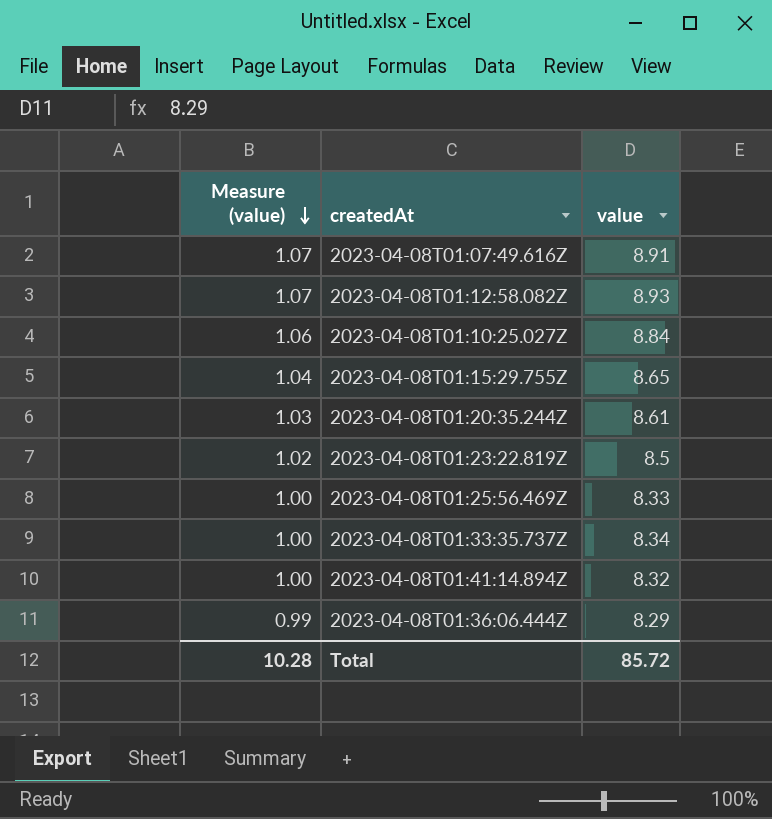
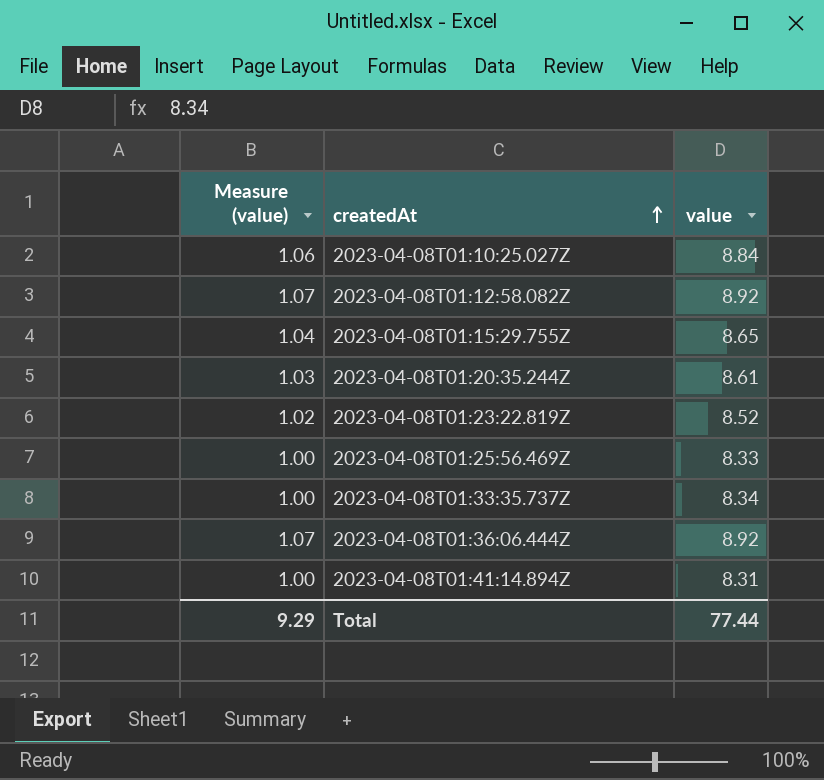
row order: Measure (value) descending -> createdAt ascending
row 2023-04-08T01:07:49.616Z: 1.07 | 8.91 -> none
2023-04-08T01:12:58.082Z | value: 8.93 -> 8.92
2023-04-08T01:23:22.819Z | value: 8.5 -> 8.52
2023-04-08T01:36:06.444Z | Measure (value): 0.99 -> 1.07
2023-04-08T01:36:06.444Z | value: 8.29 -> 8.92
2023-04-08T01:41:14.894Z | value: 8.32 -> 8.31
Total | Measure (value): 10.28 -> 9.29
Total | value: 85.72 -> 77.44

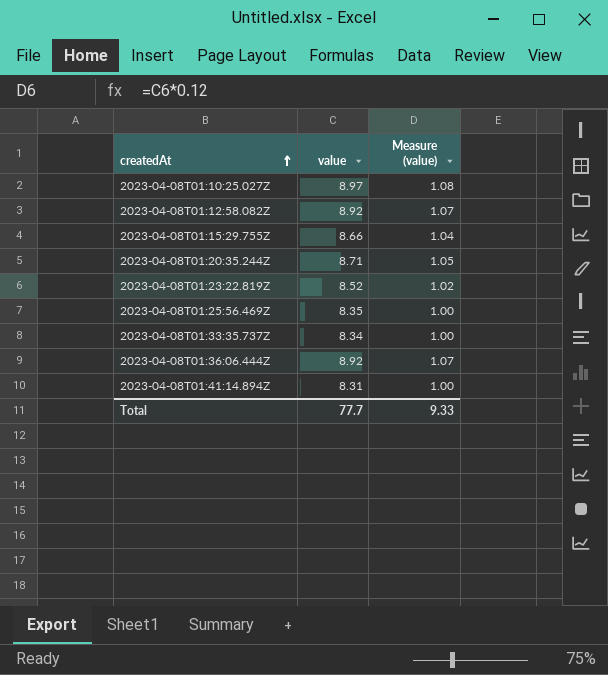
column Measure (value) | position: 1 -> 3
2023-04-08T01:10:25.027Z | value: 8.84 -> 8.97
2023-04-08T01:10:25.027Z | Measure (value): 1.06 -> 1.08
2023-04-08T01:15:29.755Z | value: 8.65 -> 8.66
2023-04-08T01:20:35.244Z | value: 8.61 -> 8.71
2023-04-08T01:20:35.244Z | Measure (value): 1.03 -> 1.05
2023-04-08T01:25:56.469Z | value: 8.33 -> 8.35
Total | value: 77.44 -> 77.7
Total | Measure (value): 9.29 -> 9.33

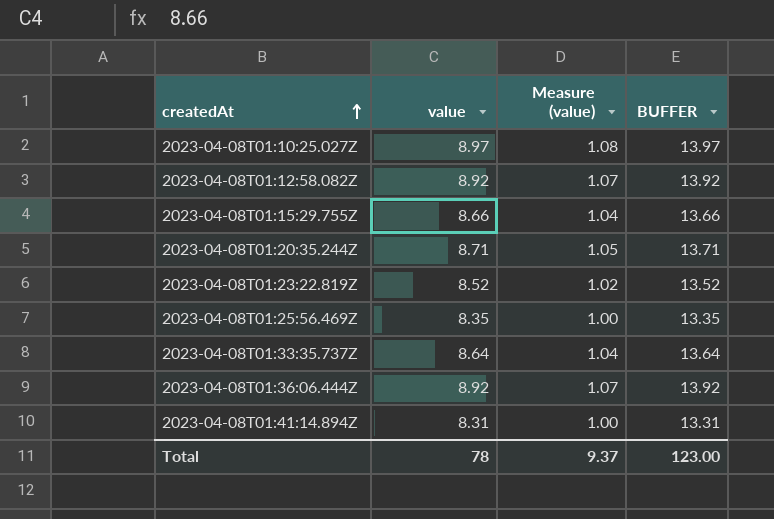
column BUFFER | formula: none -> [value] + 5
2023-04-08T01:33:35.737Z | value: 8.34 -> 8.64
2023-04-08T01:33:35.737Z | Measure (value): 1.00 -> 1.04
Total | value: 77.7 -> 78
Total | Measure (value): 9.33 -> 9.37

